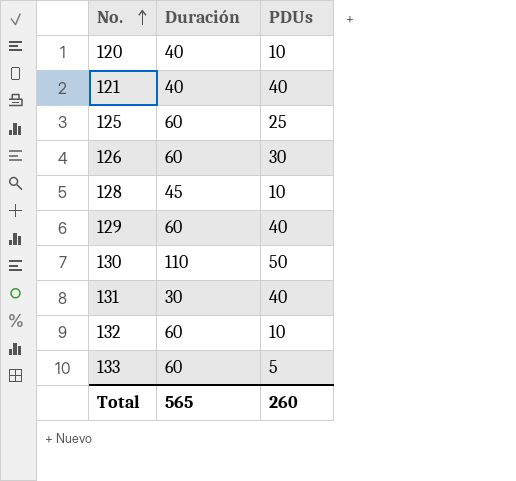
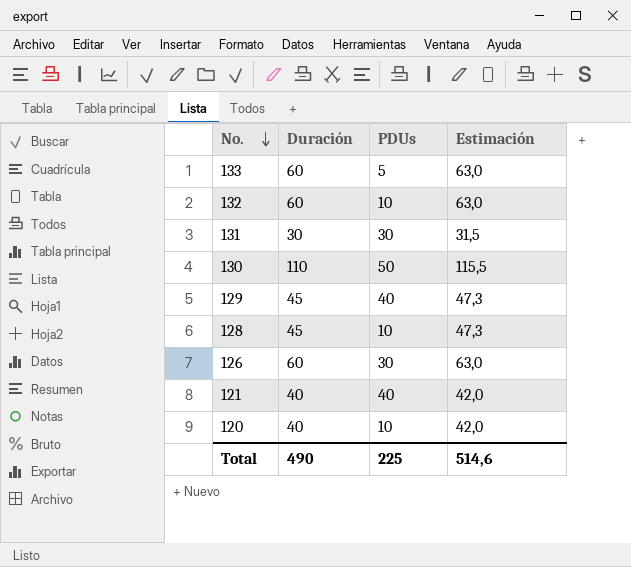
row order: No. ascending -> No. descending
column Estimación | formula: none -> [Duración] * 1,05
row 125: 60 | 25 -> none
131 | PDUs: 40 -> 30
129 | Duración: 60 -> 45
Total | Duración: 565 -> 490
Total | PDUs: 260 -> 225

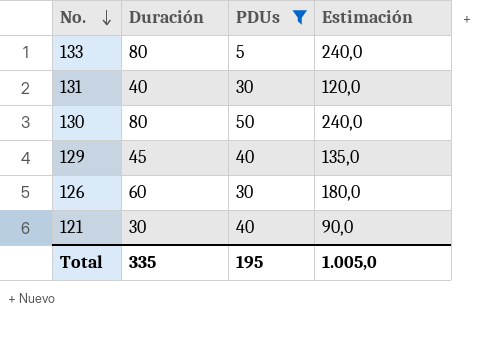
filter: none -> PDUs != 10
column Estimación | formula: [Duración] * 1,05 -> [Duración] * 3
133 | Duración: 60 -> 80
131 | Duración: 30 -> 40
130 | Duración: 110 -> 80
121 | Duración: 40 -> 30
Total | Duración: 490 -> 335
Total | PDUs: 225 -> 195
Total | Estimación: 514,6 -> 1.005,0

